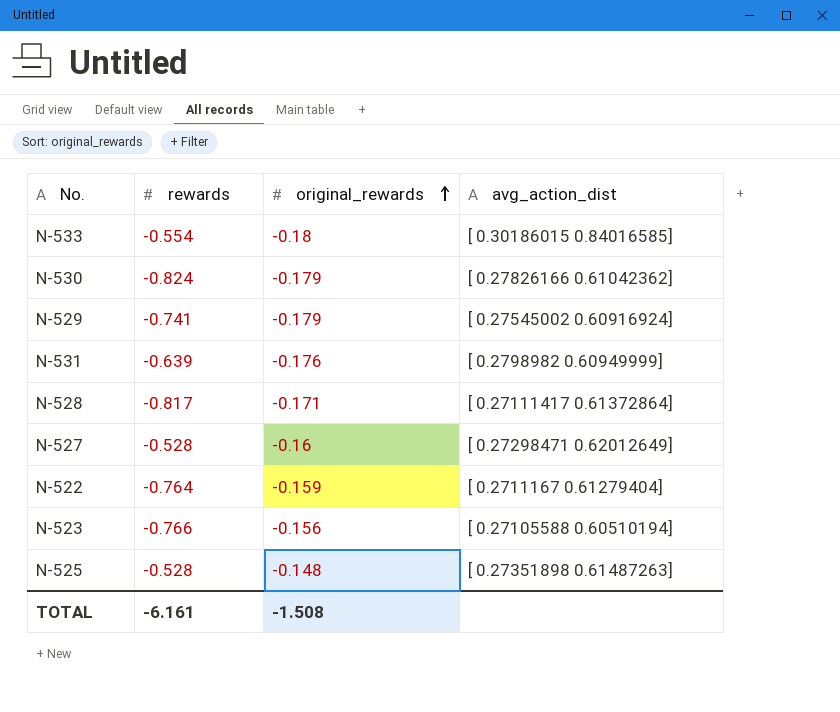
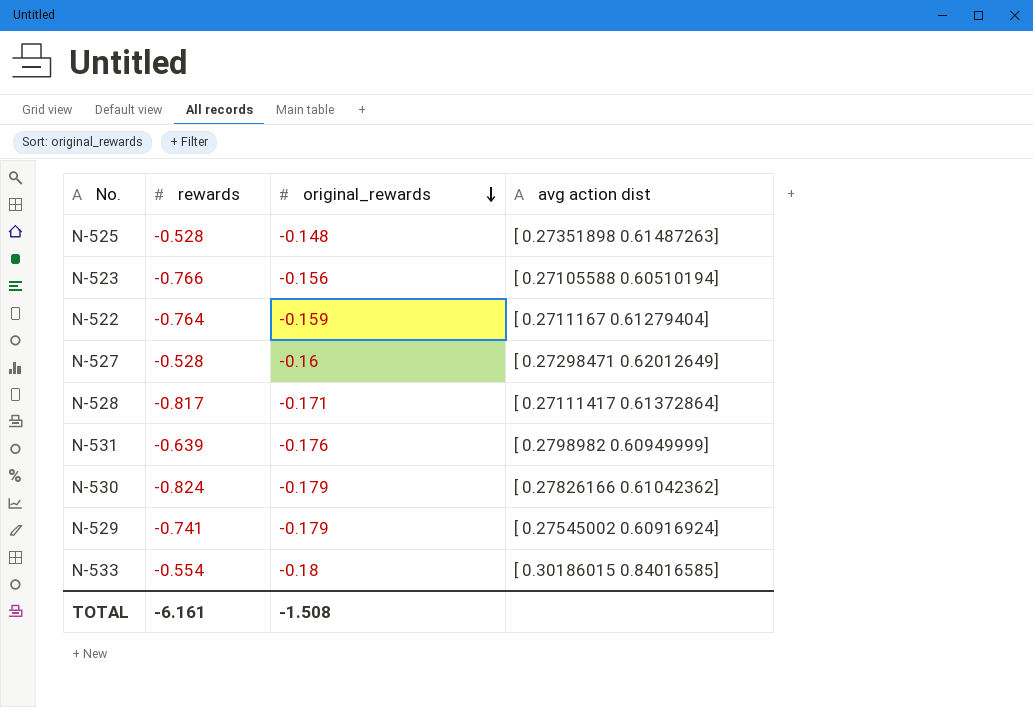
row order: original_rewards ascending -> original_rewards descending
column name: avg_action_dist -> avg action dist

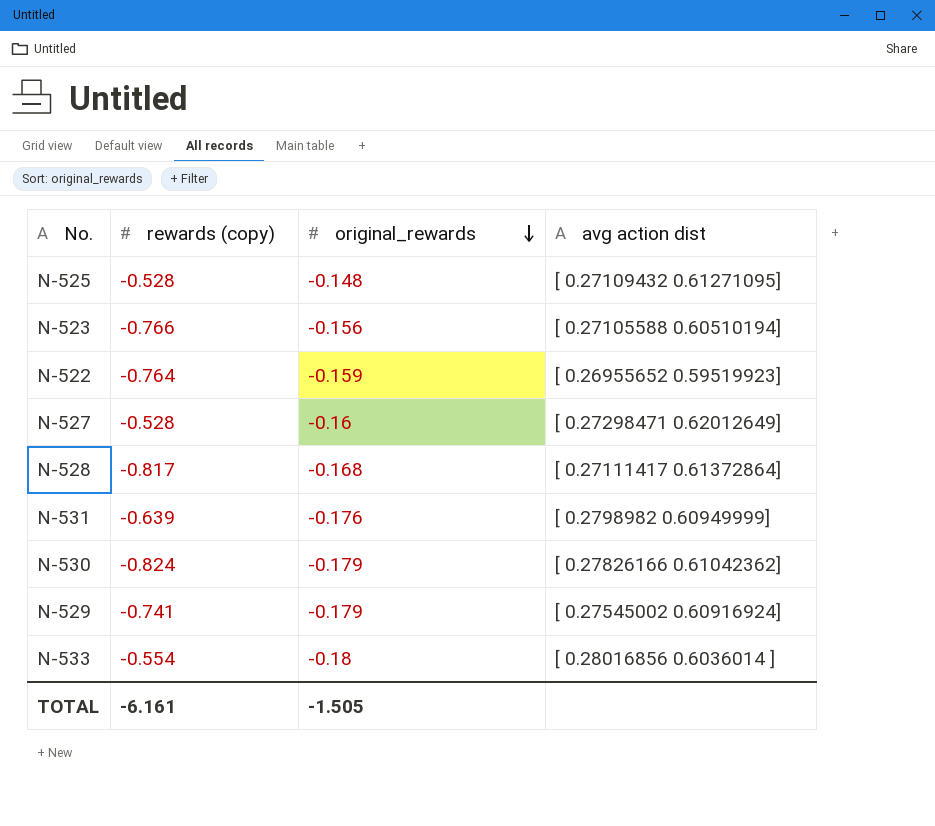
column name: rewards -> rewards (copy)
N-525 | avg action dist: [ 0.27351898 0.61487263] -> [ 0.27109432 0.61271095]
N-522 | avg action dist: [ 0.2711167 0.61279404] -> [ 0.26955652 0.59519923]
N-528 | original_rewards: -0.171 -> -0.168
N-533 | avg action dist: [ 0.30186015 0.84016585] -> [ 0.28016856 0.6036014 ]
TOTAL | original_rewards: -1.508 -> -1.505

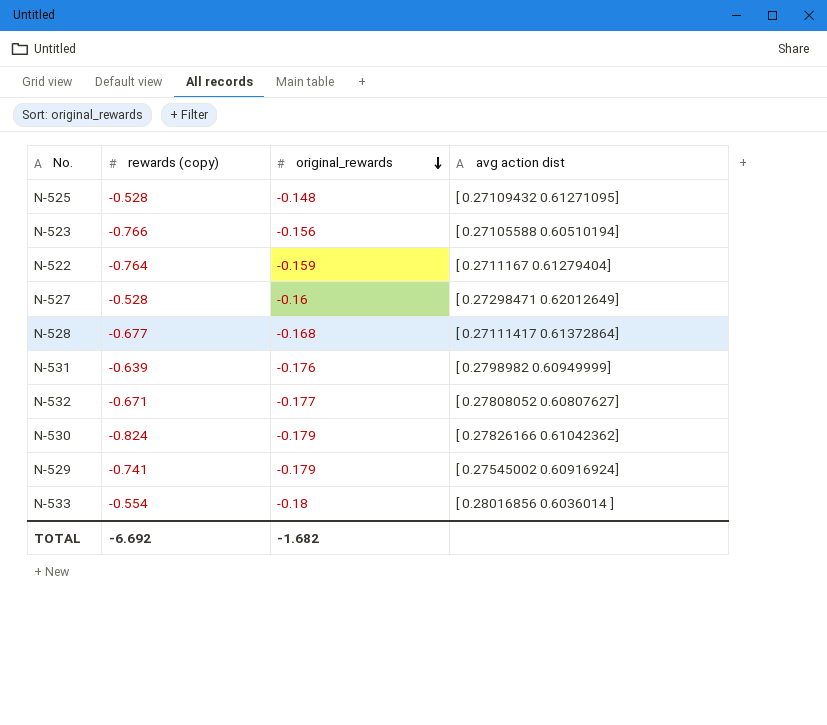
N-522 | avg action dist: [ 0.26955652 0.59519923] -> [ 0.2711167 0.61279404]
N-528 | rewards (copy): -0.817 -> -0.677
row N-532: none -> -0.671 | -0.177 | [ 0.27808052 0.60807627]
TOTAL | rewards (copy): -6.161 -> -6.692
TOTAL | original_rewards: -1.505 -> -1.682

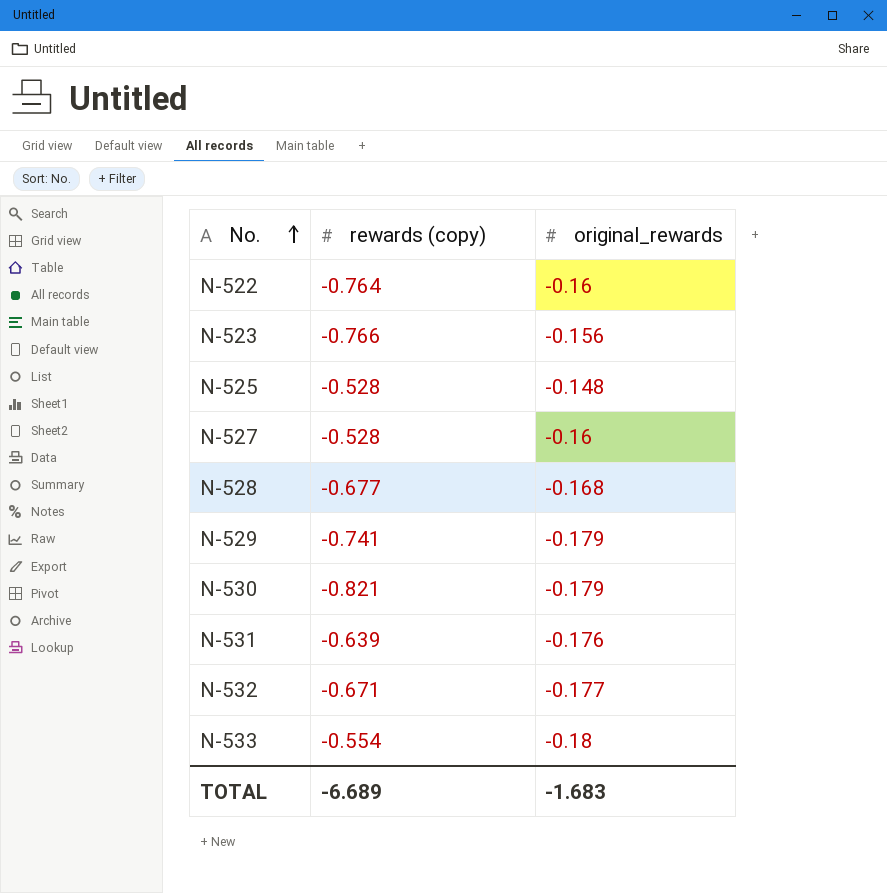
row order: original_rewards descending -> No. ascending
column avg action dist | position: 4 -> none
N-522 | original_rewards: -0.159 -> -0.16
N-530 | rewards (copy): -0.824 -> -0.821
TOTAL | rewards (copy): -6.692 -> -6.689
TOTAL | original_rewards: -1.682 -> -1.683

